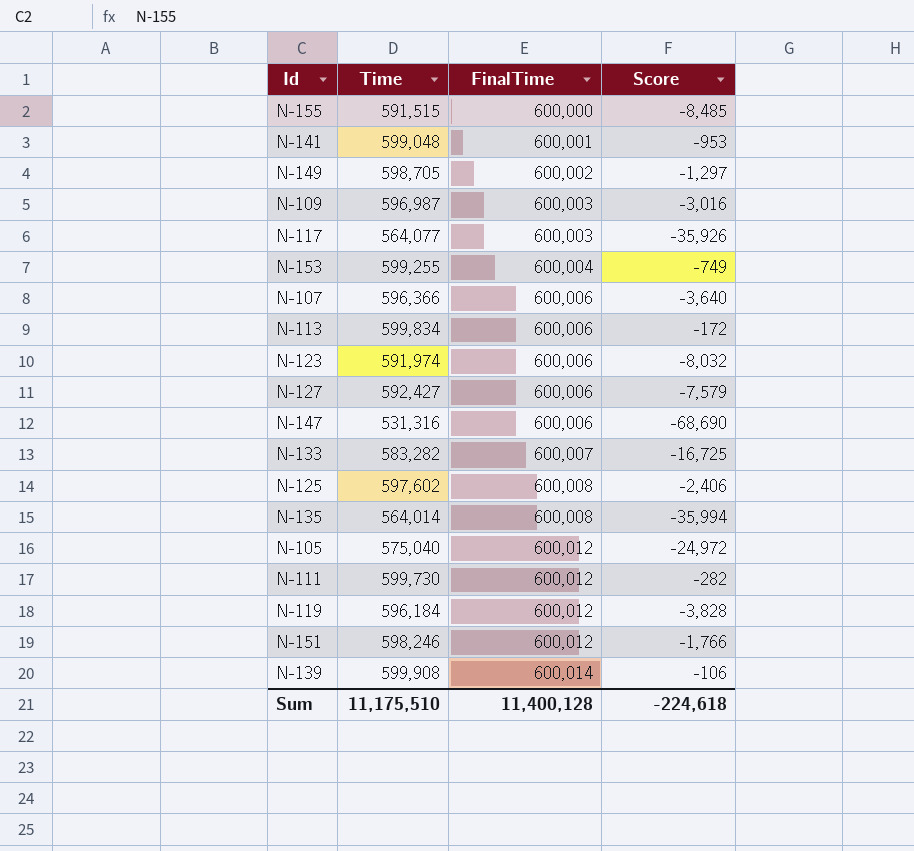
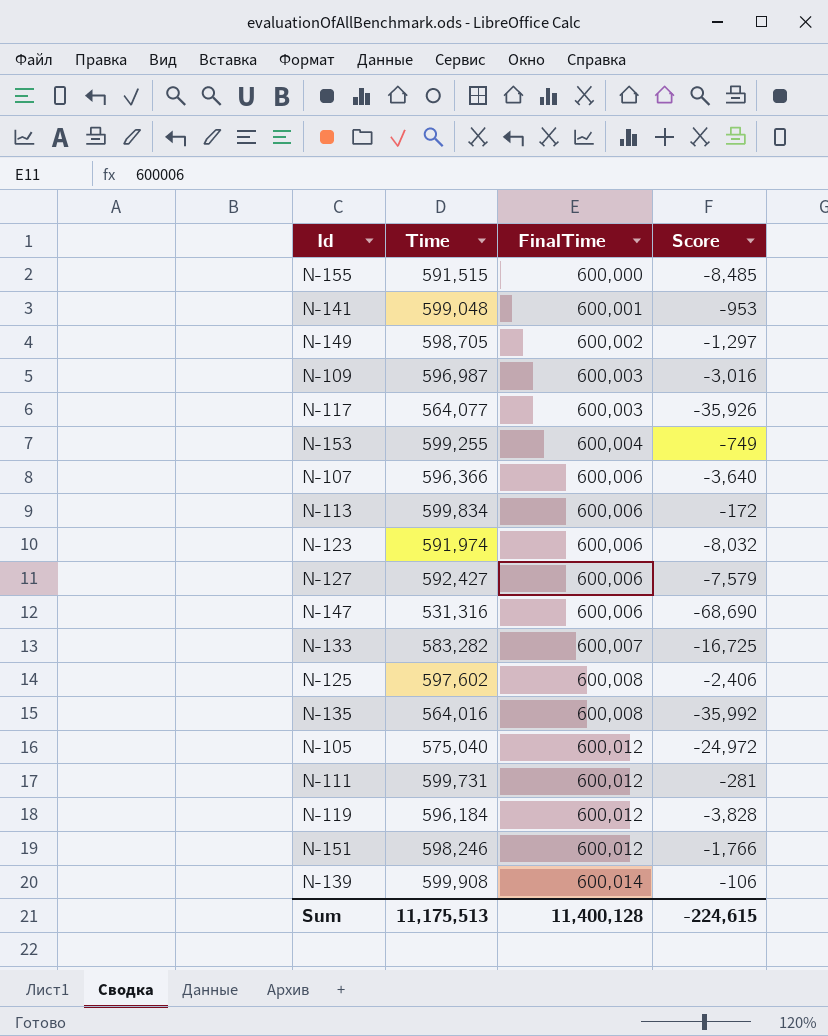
N-135 | Time: 564,014 -> 564,016
N-135 | Score: -35,994 -> -35,992
N-111 | Time: 599,730 -> 599,731
N-111 | Score: -282 -> -281
Sum | Time: 11,175,510 -> 11,175,513
Sum | Score: -224,618 -> -224,615

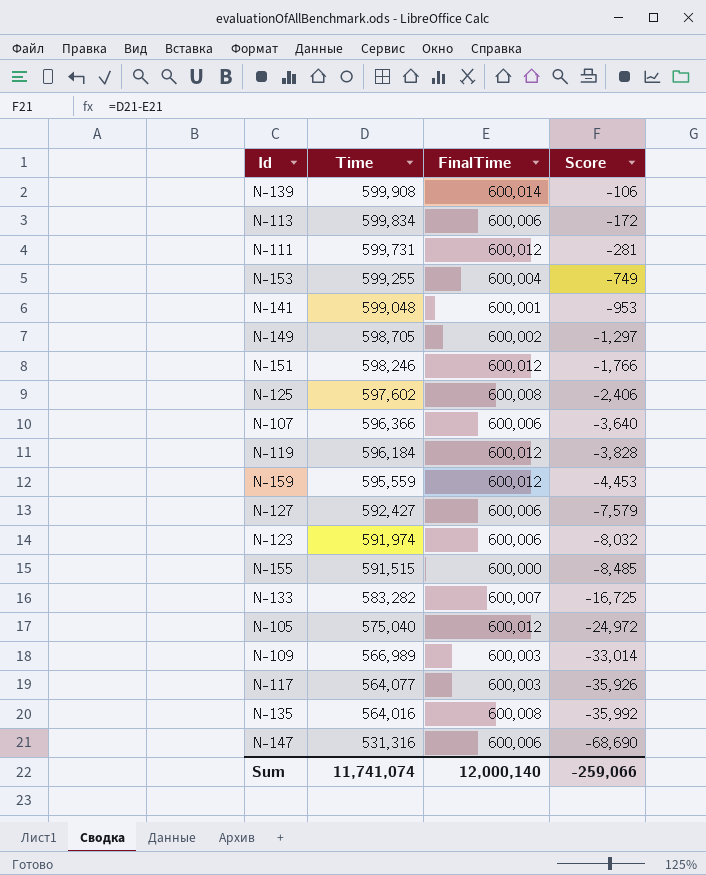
row order: FinalTime ascending -> Time descending
row N-159: none -> 595,559 | 600,012 | -4,453
N-109 | Time: 596,987 -> 566,989
N-109 | Score: -3,016 -> -33,014
Sum | Time: 11,175,513 -> 11,741,074
Sum | FinalTime: 11,400,128 -> 12,000,140
Sum | Score: -224,615 -> -259,066

